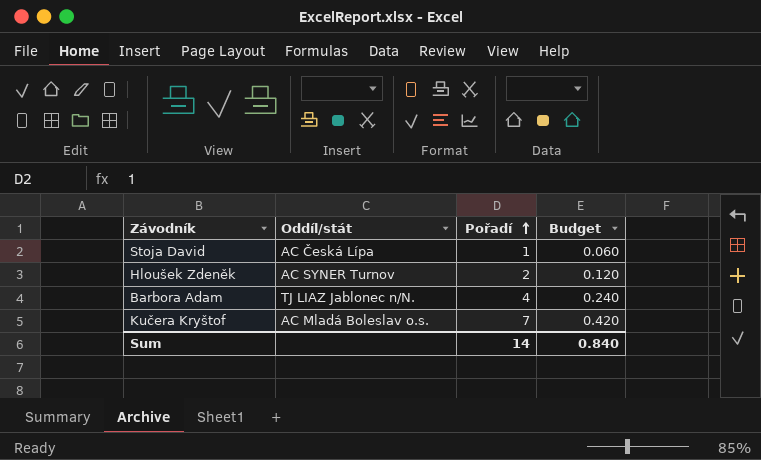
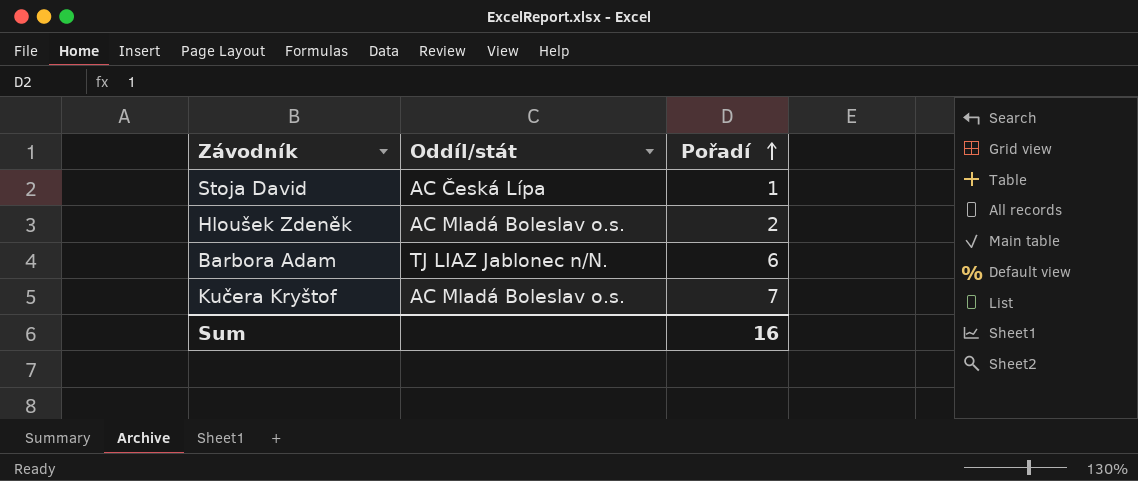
column Budget | formula: [Pořadí] * 0.06 -> none
Hloušek Zdeněk | Oddíl/stát: AC SYNER Turnov -> AC Mladá Boleslav o.s.
Barbora Adam | Pořadí: 4 -> 6
Sum | Pořadí: 14 -> 16

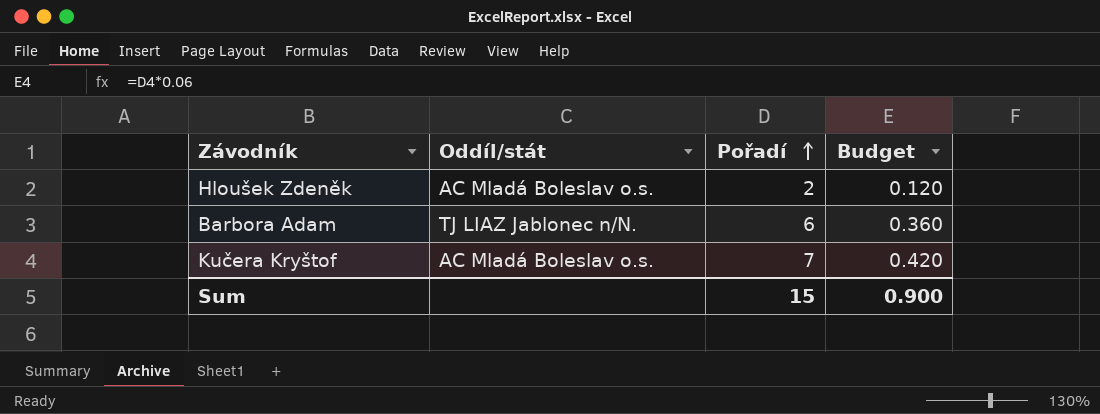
column Budget | formula: none -> [Pořadí] * 0.06
row Stoja David: AC Česká Lípa | 1 -> none
Sum | Pořadí: 16 -> 15

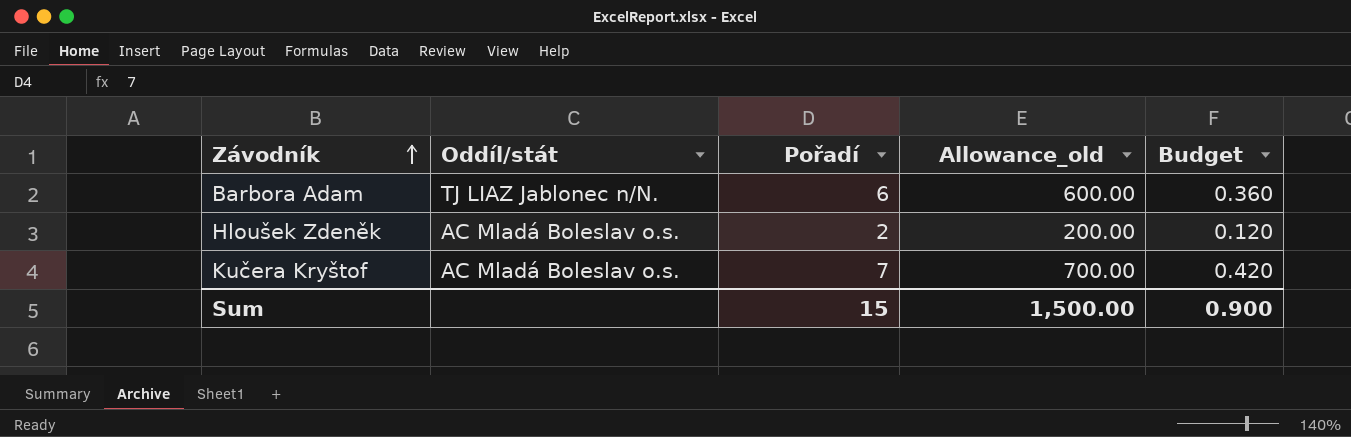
row order: Pořadí ascending -> Závodník ascending
column Allowance_old | formula: none -> [Pořadí] * 100

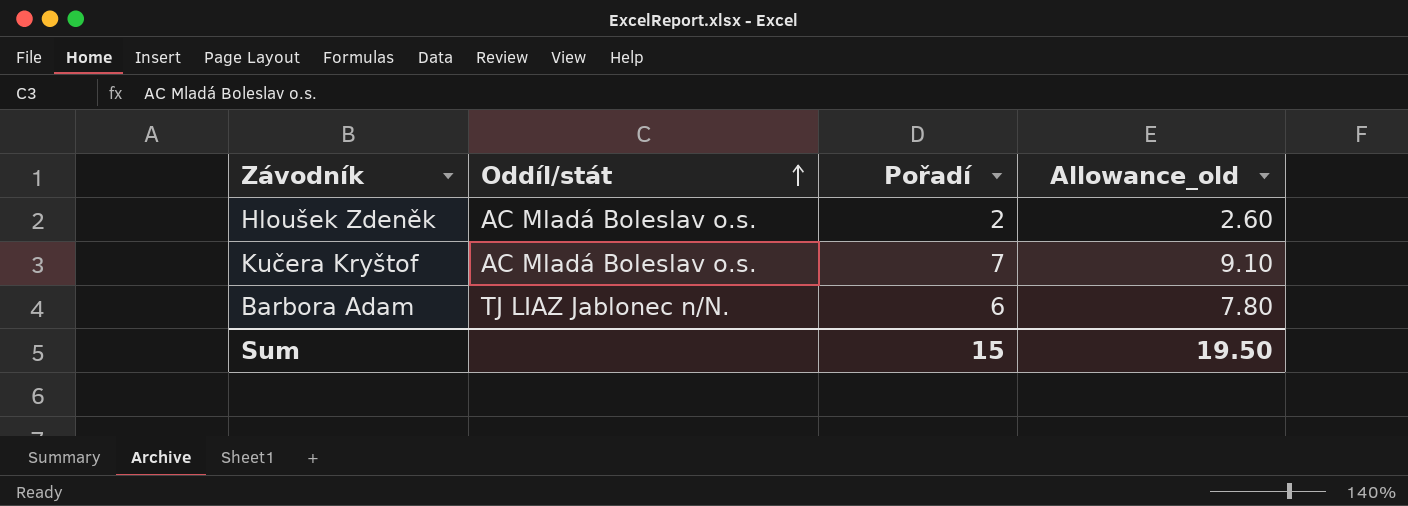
row order: Závodník ascending -> Oddíl/stát ascending
column Budget | formula: [Pořadí] * 0.06 -> none
column Allowance_old | formula: [Pořadí] * 100 -> [Pořadí] * 1.3
Sum | Allowance_old: 1,500.00 -> 19.50

